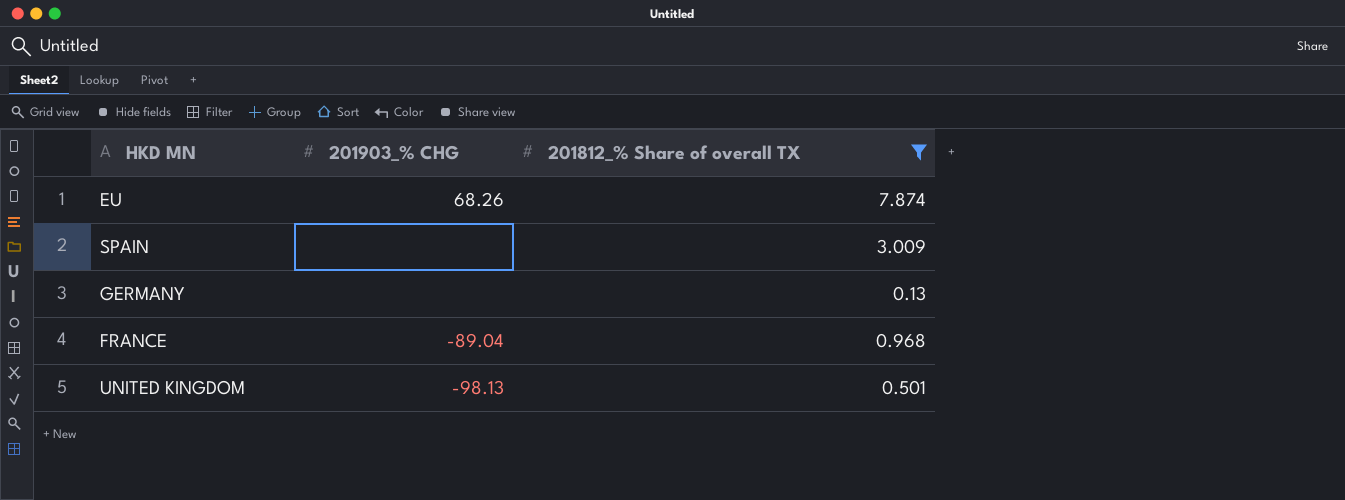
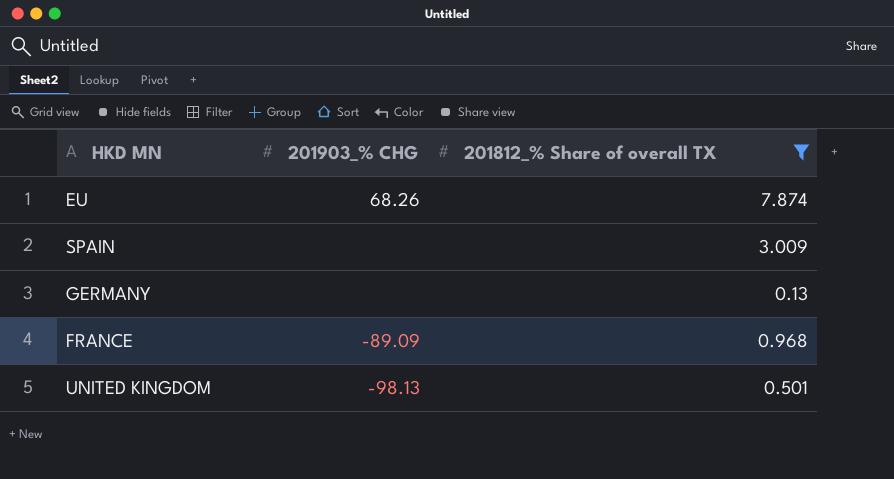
FRANCE | 201903_% CHG: -89.04 -> -89.09

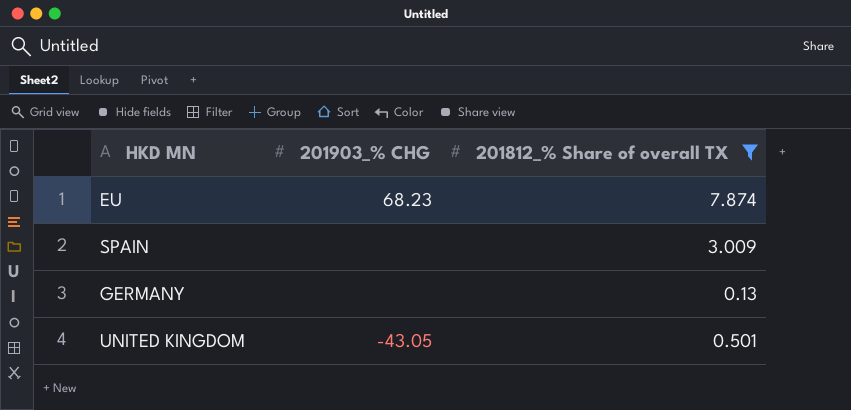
row FRANCE: -89.09 | 0.968 -> none
EU | 201903_% CHG: 68.26 -> 68.23
UNITED KINGDOM | 201903_% CHG: -98.13 -> -43.05

